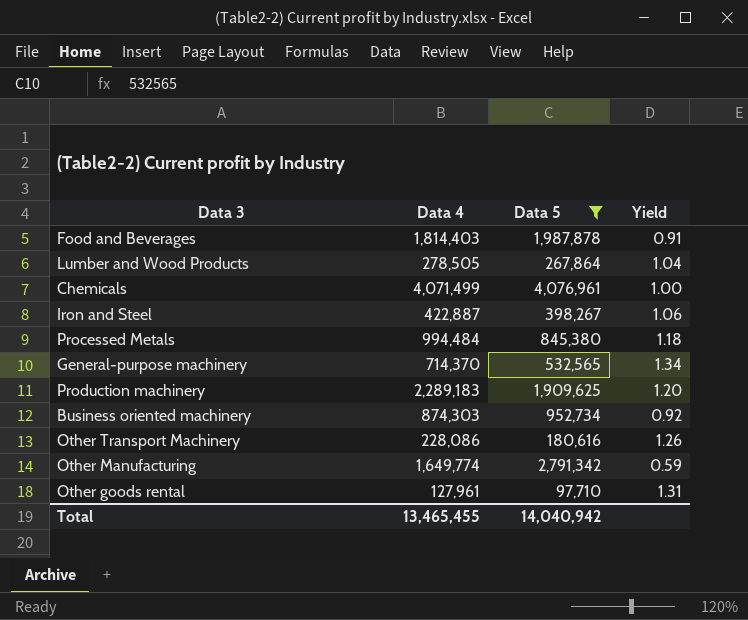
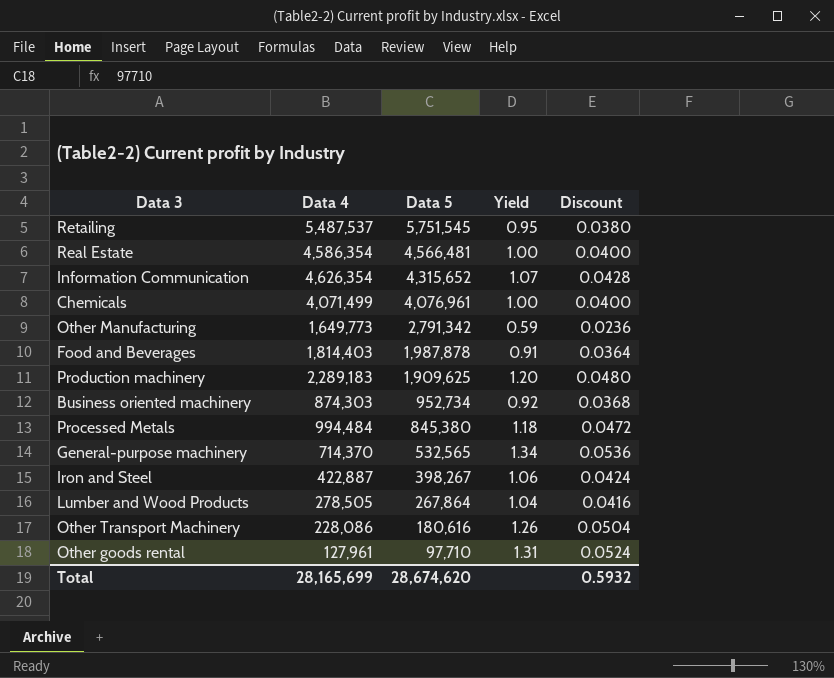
filter: Data 5 <= 4,076,961 -> none
row order: none -> Data 5 descending
column Discount | formula: none -> [Yield] * 0.04
Other Manufacturing | Data 4: 1,649,774 -> 1,649,773
Total | Data 4: 13,465,455 -> 28,165,699
Total | Data 5: 14,040,942 -> 28,674,620

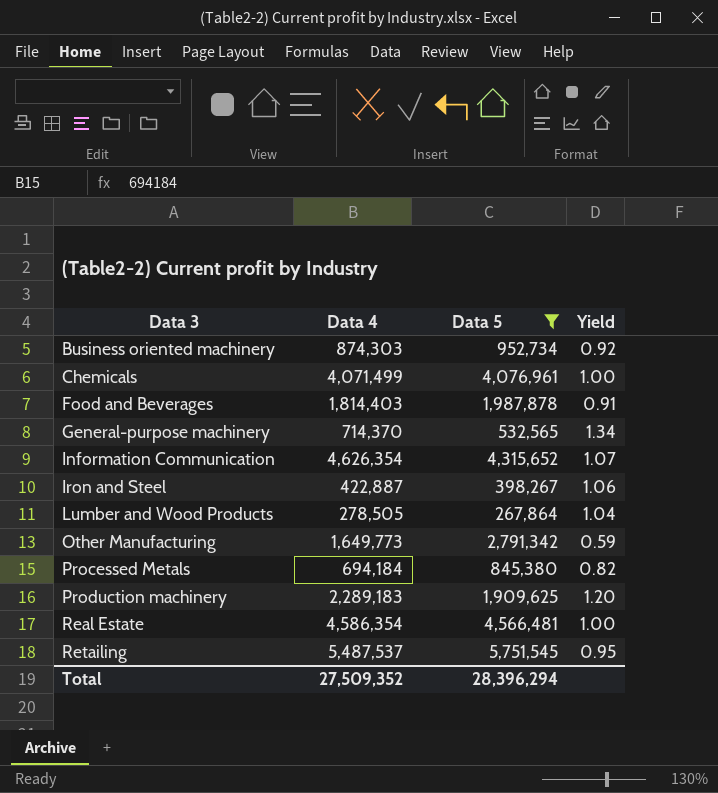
filter: none -> Data 5 >= 267,864
row order: Data 5 descending -> Data 3 ascending
column Discount | formula: [Yield] * 0.04 -> none
Processed Metals | Data 4: 994,484 -> 694,184
Processed Metals | Yield: 1.18 -> 0.82
Total | Data 4: 28,165,699 -> 27,509,352
Total | Data 5: 28,674,620 -> 28,396,294

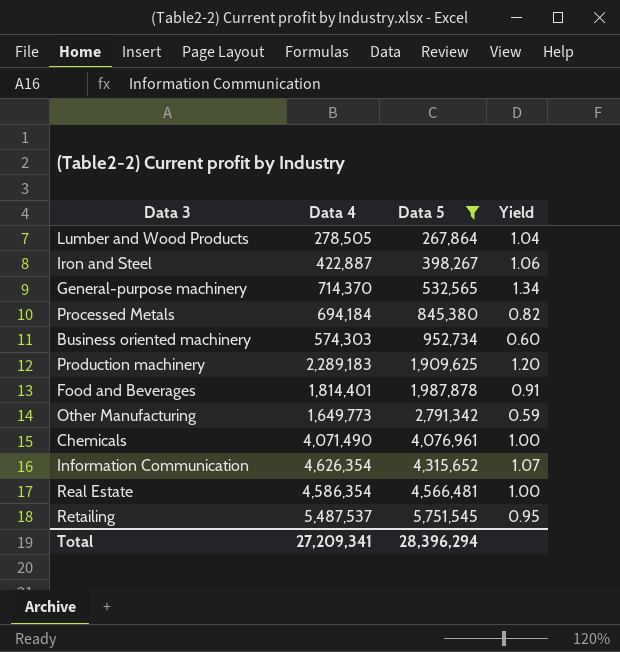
row order: Data 3 ascending -> Data 5 ascending
Business oriented machinery | Data 4: 874,303 -> 574,303
Business oriented machinery | Yield: 0.92 -> 0.60
Food and Beverages | Data 4: 1,814,403 -> 1,814,401
Chemicals | Data 4: 4,071,499 -> 4,071,490
Total | Data 4: 27,509,352 -> 27,209,341

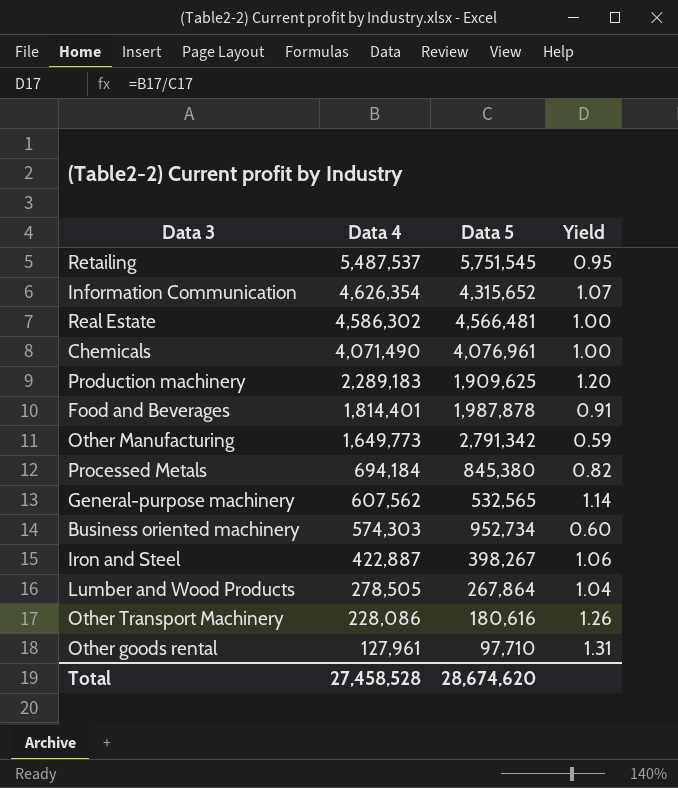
filter: Data 5 >= 267,864 -> none
row order: Data 5 ascending -> Data 4 descending
Real Estate | Data 4: 4,586,354 -> 4,586,302
General-purpose machinery | Data 4: 714,370 -> 607,562
General-purpose machinery | Yield: 1.34 -> 1.14
Total | Data 4: 27,209,341 -> 27,458,528
Total | Data 5: 28,396,294 -> 28,674,620

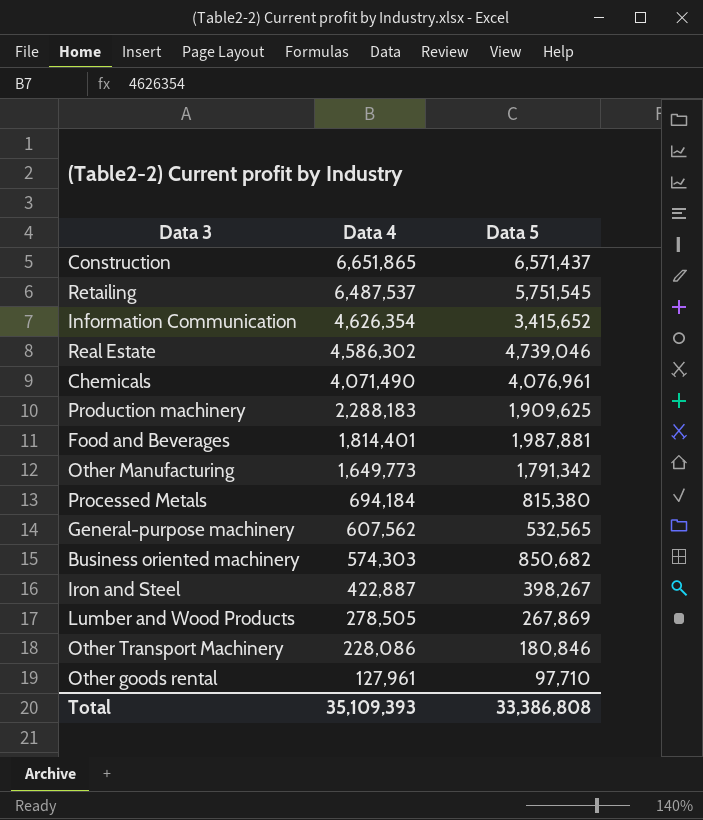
column Yield | formula: [Data 4] / [Data 5] -> none
row Construction: none -> 6,651,865 | 6,571,437
Retailing | Data 4: 5,487,537 -> 6,487,537
Information Communication | Data 5: 4,315,652 -> 3,415,652
Real Estate | Data 5: 4,566,481 -> 4,739,046
Production machinery | Data 4: 2,289,183 -> 2,288,183
Food and Beverages | Data 5: 1,987,878 -> 1,987,881
Other Manufacturing | Data 5: 2,791,342 -> 1,791,342
Processed Metals | Data 5: 845,380 -> 815,380
Business oriented machinery | Data 5: 952,734 -> 850,682
Lumber and Wood Products | Data 5: 267,864 -> 267,869
Other Transport Machinery | Data 5: 180,616 -> 180,846
Total | Data 4: 27,458,528 -> 35,109,393
Total | Data 5: 28,674,620 -> 33,386,808

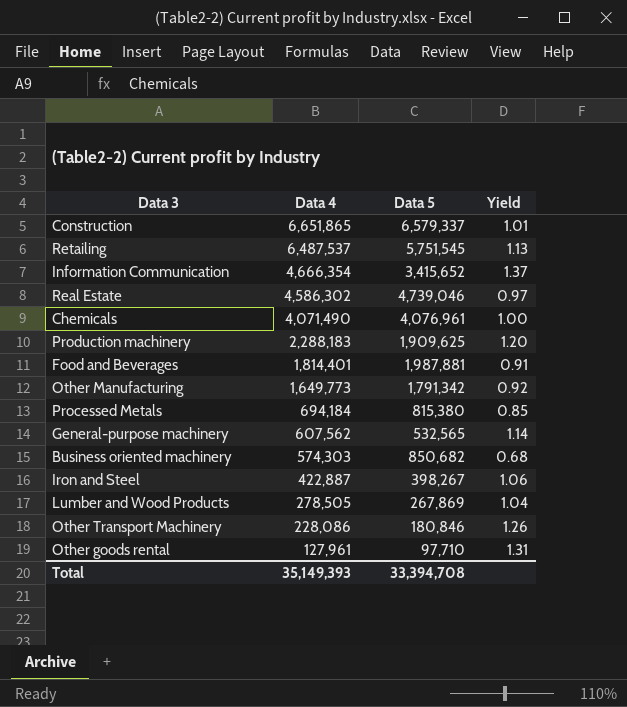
column Yield | formula: none -> [Data 4] / [Data 5]
Construction | Data 5: 6,571,437 -> 6,579,337
Information Communication | Data 4: 4,626,354 -> 4,666,354
Total | Data 4: 35,109,393 -> 35,149,393
Total | Data 5: 33,386,808 -> 33,394,708

